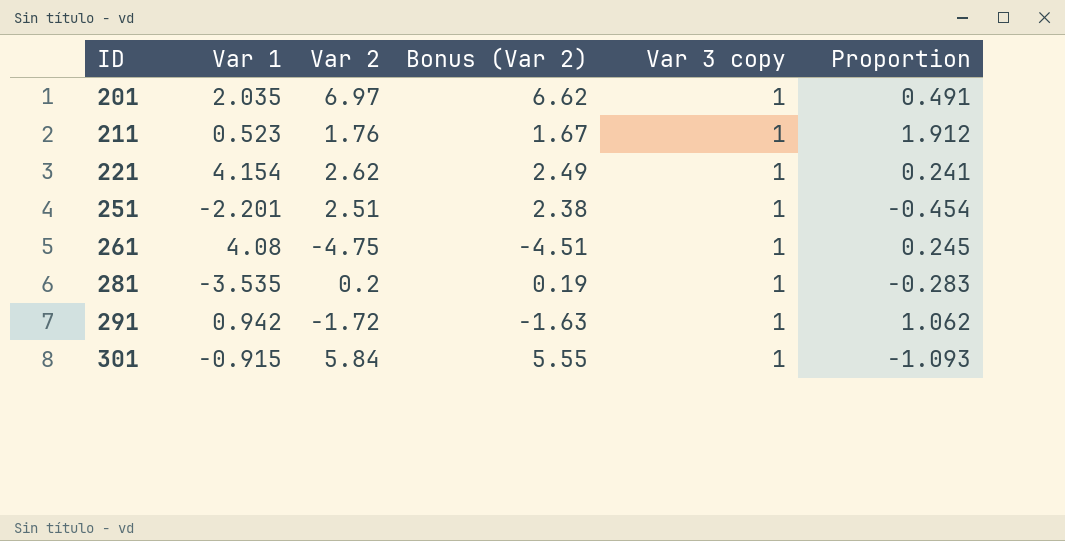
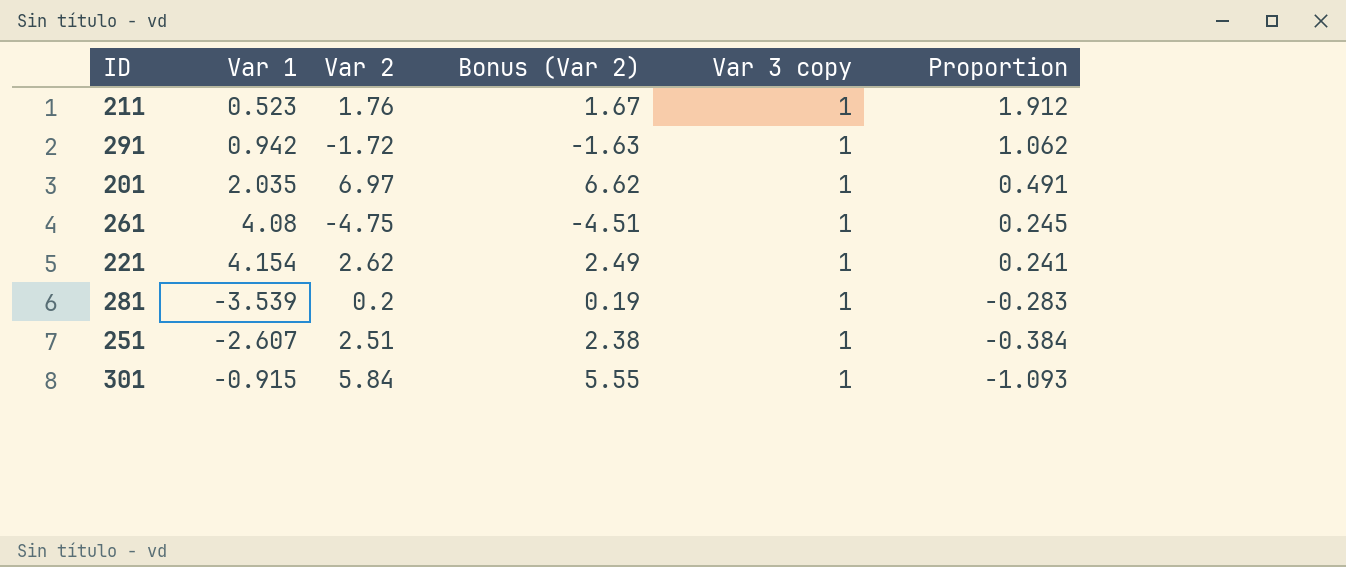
row order: ID ascending -> Proportion descending
281 | Var 1: -3.535 -> -3.539
251 | Var 1: -2.201 -> -2.607
251 | Proportion: -0.454 -> -0.384

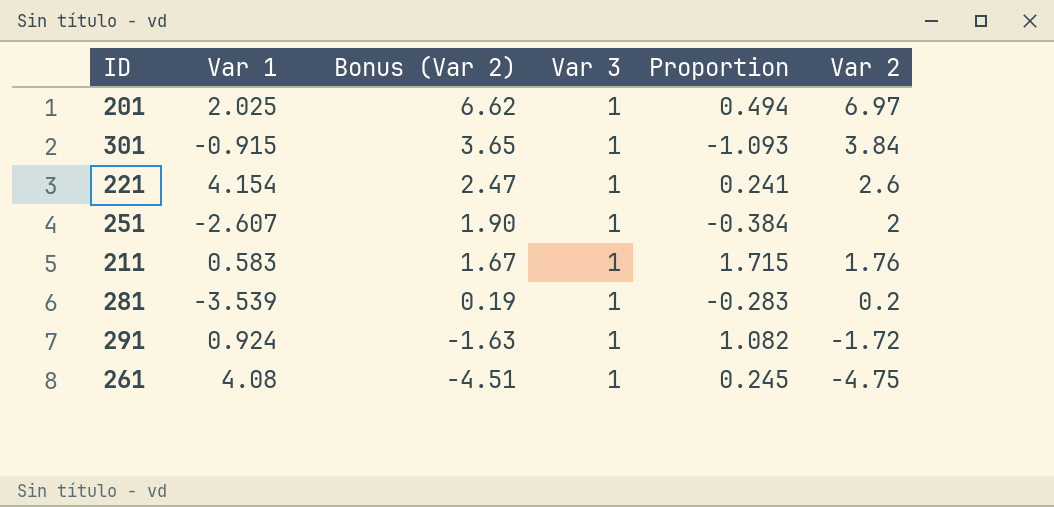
row order: Proportion descending -> Bonus (Var 2) descending
column name: Var 3 copy -> Var 3
column Var 2 | position: 3 -> 6
201 | Var 1: 2.035 -> 2.025
201 | Proportion: 0.491 -> 0.494
301 | Bonus (Var 2): 5.55 -> 3.65
301 | Var 2: 5.84 -> 3.84
221 | Bonus (Var 2): 2.49 -> 2.47
221 | Var 2: 2.62 -> 2.6
251 | Bonus (Var 2): 2.38 -> 1.90
251 | Var 2: 2.51 -> 2
211 | Var 1: 0.523 -> 0.583
211 | Proportion: 1.912 -> 1.715
291 | Var 1: 0.942 -> 0.924
291 | Proportion: 1.062 -> 1.082

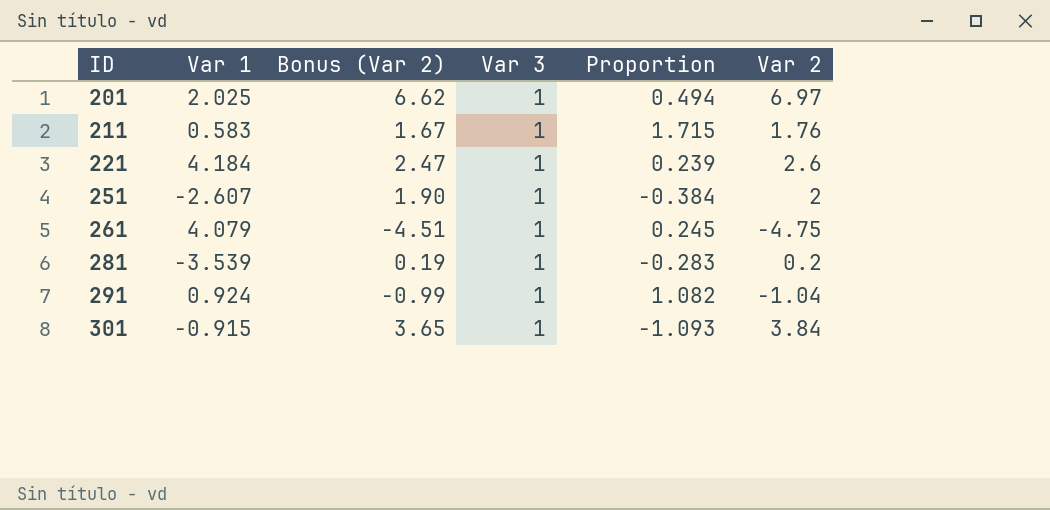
row order: Bonus (Var 2) descending -> ID ascending
221 | Var 1: 4.154 -> 4.184
221 | Proportion: 0.241 -> 0.239
261 | Var 1: 4.08 -> 4.079
291 | Bonus (Var 2): -1.63 -> -0.99
291 | Var 2: -1.72 -> -1.04

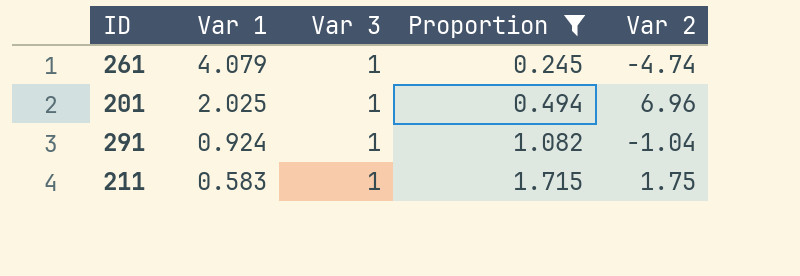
filter: none -> Proportion >= 0.245
row order: ID ascending -> Var 1 descending
column Bonus (Var 2) | formula: [Var 2] * 0.95 -> none
261 | Var 2: -4.75 -> -4.74
201 | Var 2: 6.97 -> 6.96
211 | Var 2: 1.76 -> 1.75

